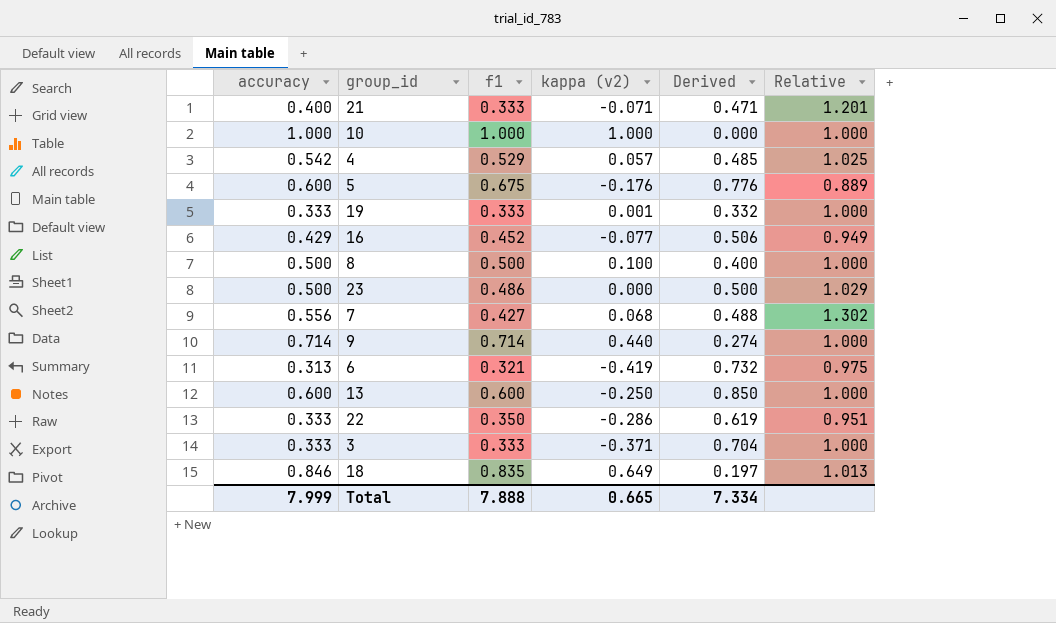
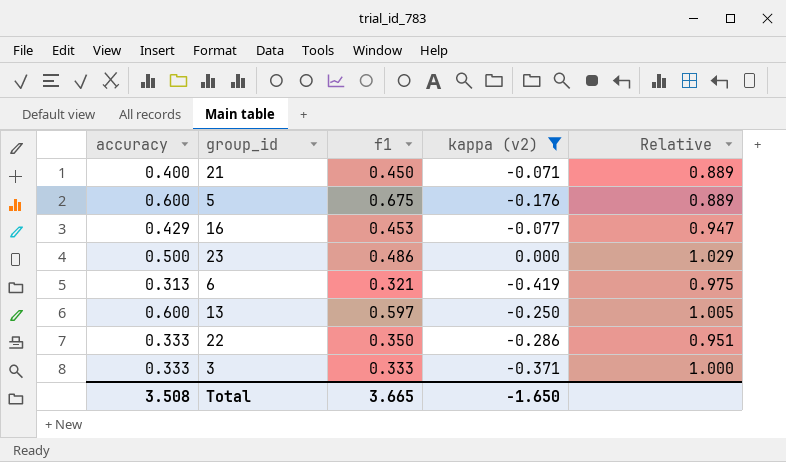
filter: none -> kappa (v2) <= 0.000
column Derived | formula: [accuracy] - [kappa (v2)] -> none
21 | f1: 0.333 -> 0.450
21 | Relative: 1.201 -> 0.889
16 | f1: 0.452 -> 0.453
16 | Relative: 0.949 -> 0.947
13 | f1: 0.600 -> 0.597
13 | Relative: 1.000 -> 1.005
Total | accuracy: 7.999 -> 3.508
Total | f1: 7.888 -> 3.665
Total | kappa (v2): 0.665 -> -1.650

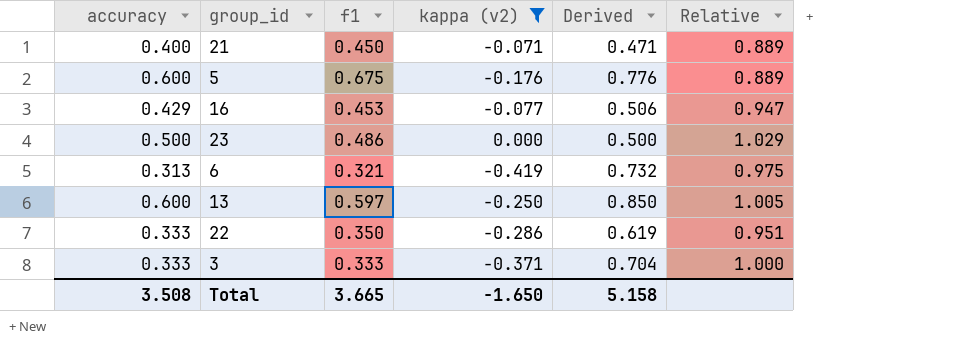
column Derived | formula: none -> [accuracy] - [kappa (v2)]

